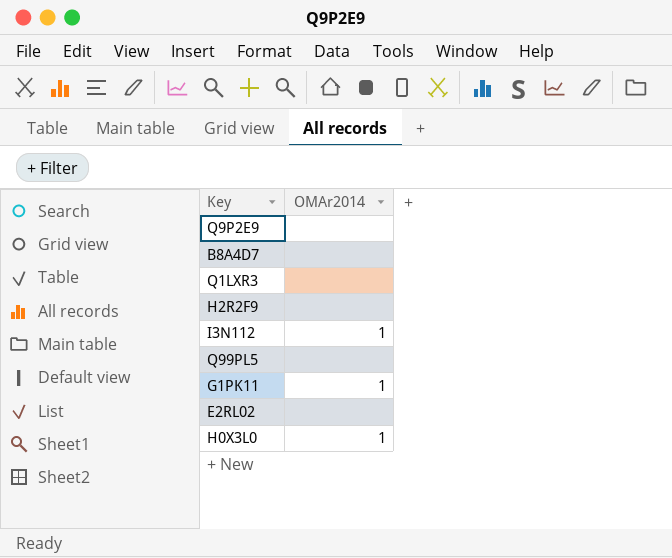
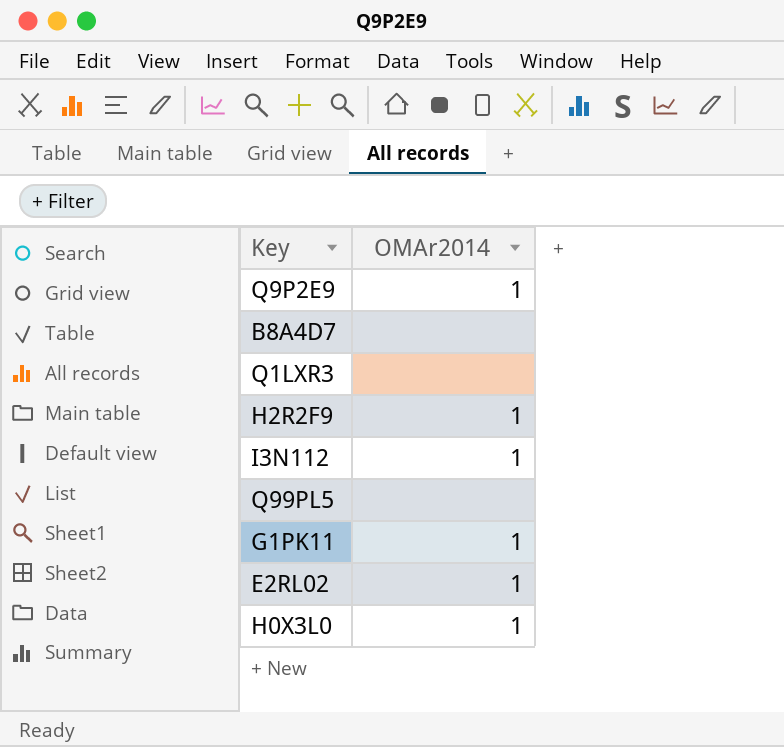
Q9P2E9 | OMAr2014: none -> 1
H2R2F9 | OMAr2014: none -> 1
E2RL02 | OMAr2014: none -> 1

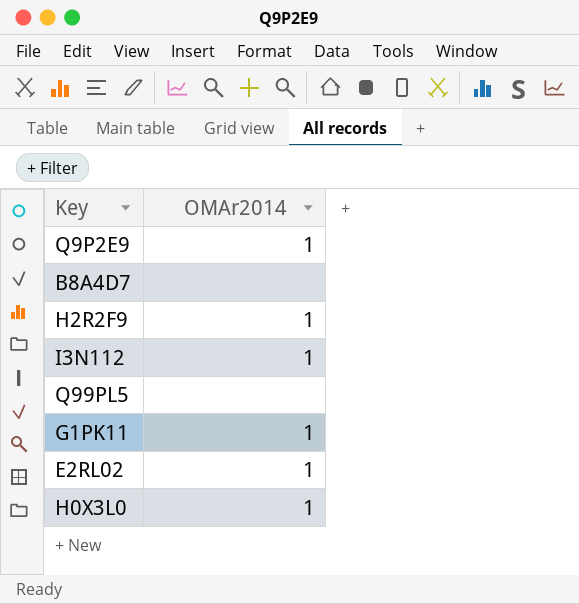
row Q1LXR3: none -> none

